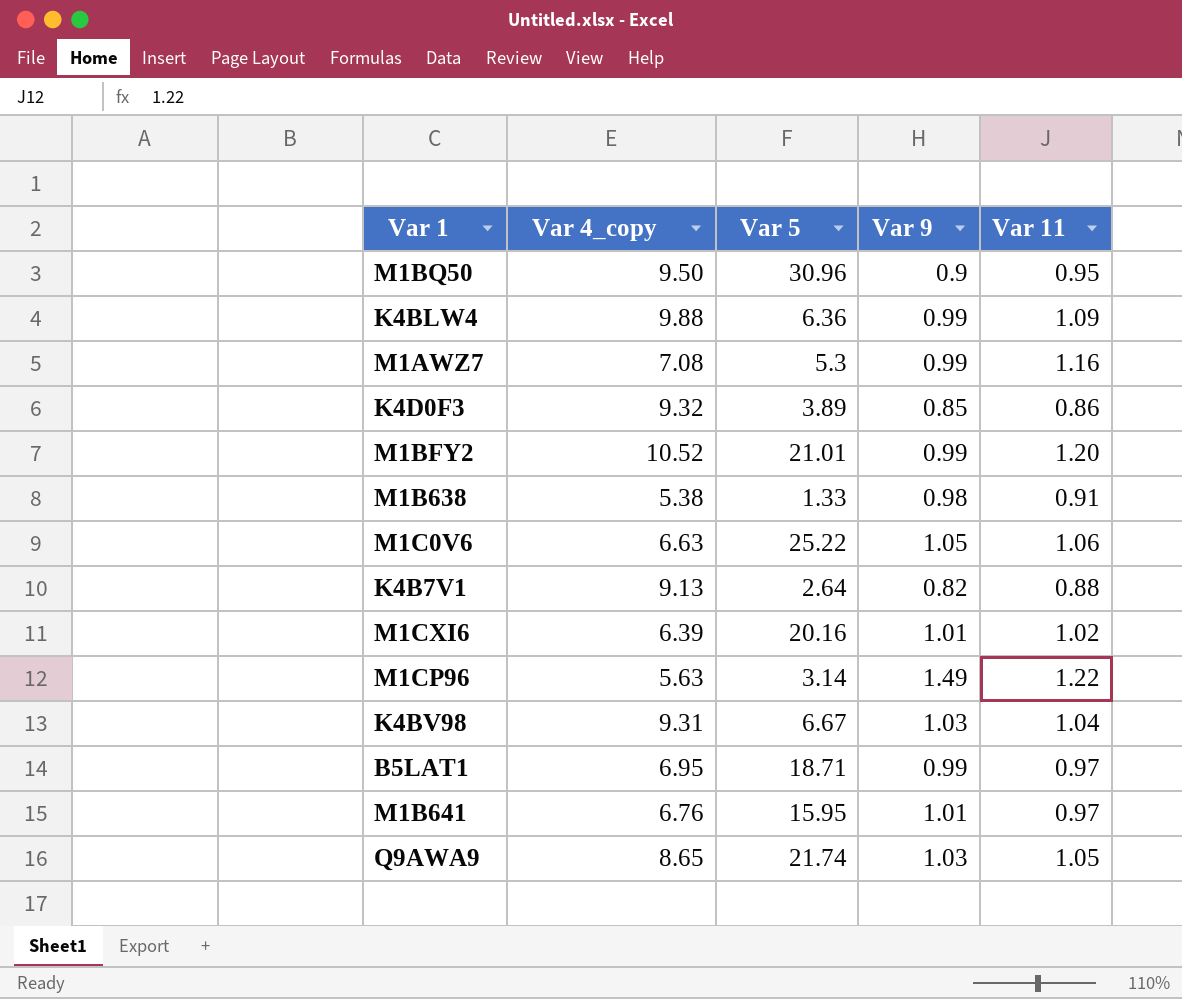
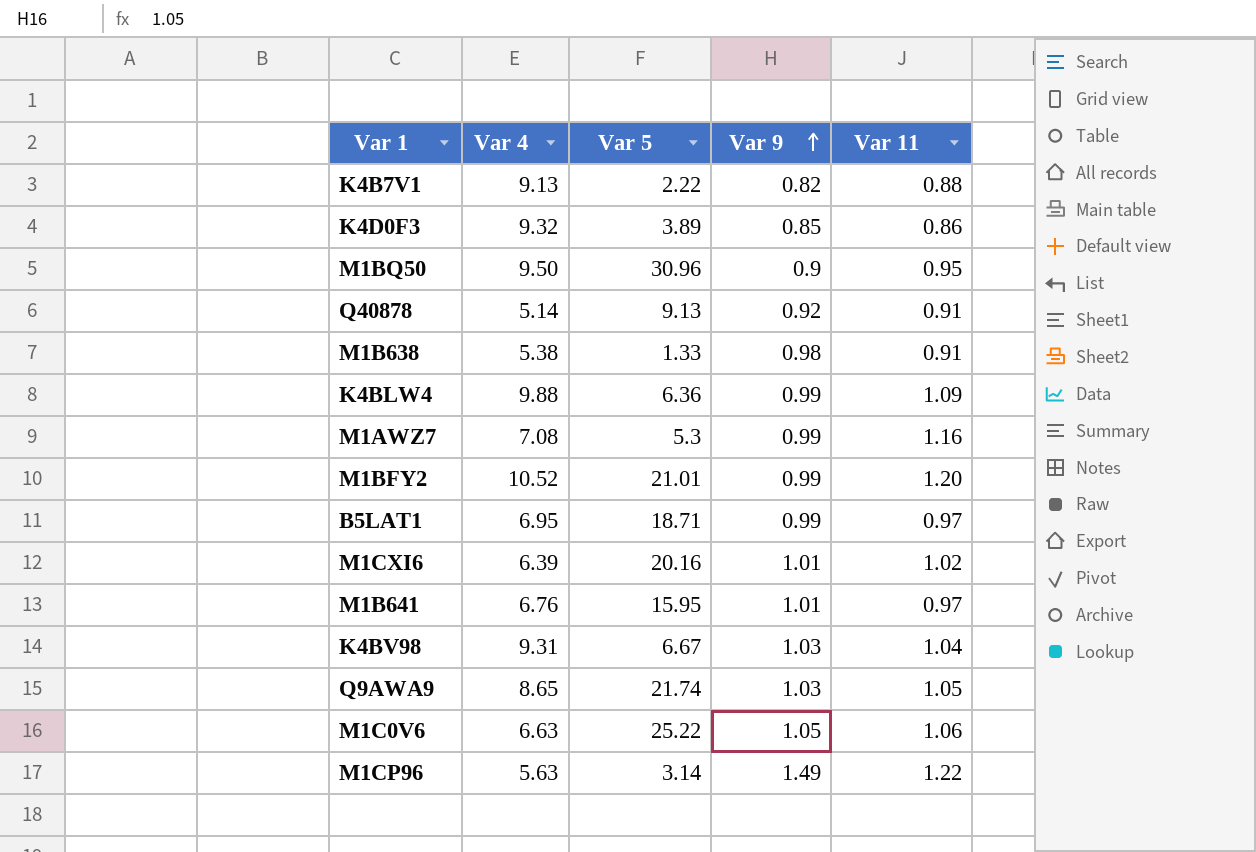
row order: none -> Var 9 ascending
column name: Var 4_copy -> Var 4
K4B7V1 | Var 5: 2.64 -> 2.22
row Q40878: none -> 5.14 | 9.13 | 0.92 | 0.91

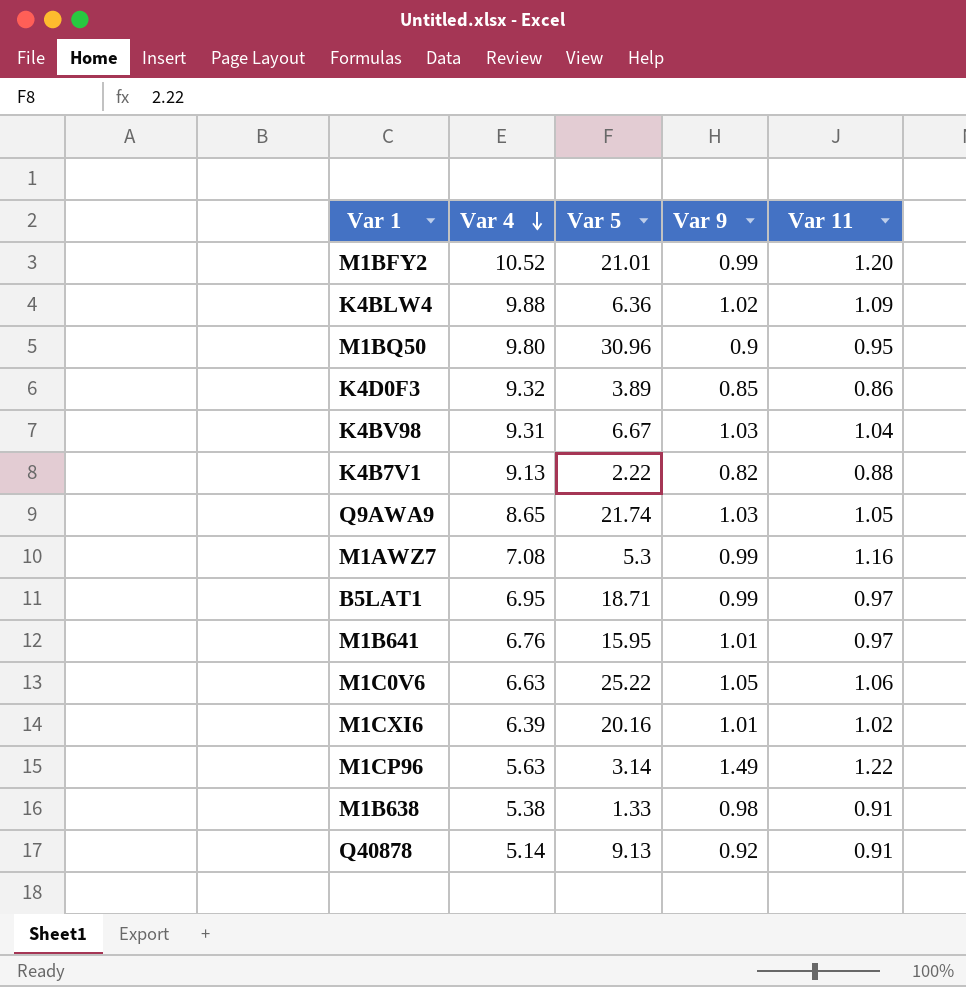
row order: Var 9 ascending -> Var 4 descending
K4BLW4 | Var 9: 0.99 -> 1.02
M1BQ50 | Var 4: 9.50 -> 9.80

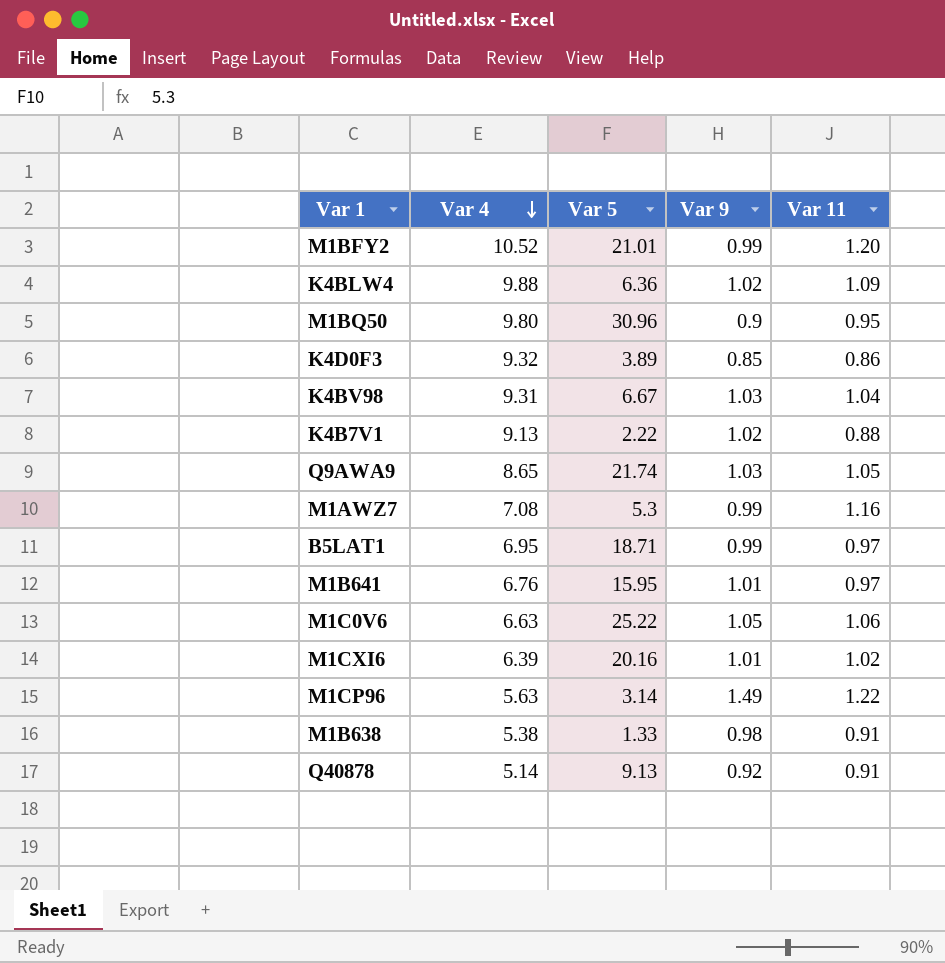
K4B7V1 | Var 9: 0.82 -> 1.02

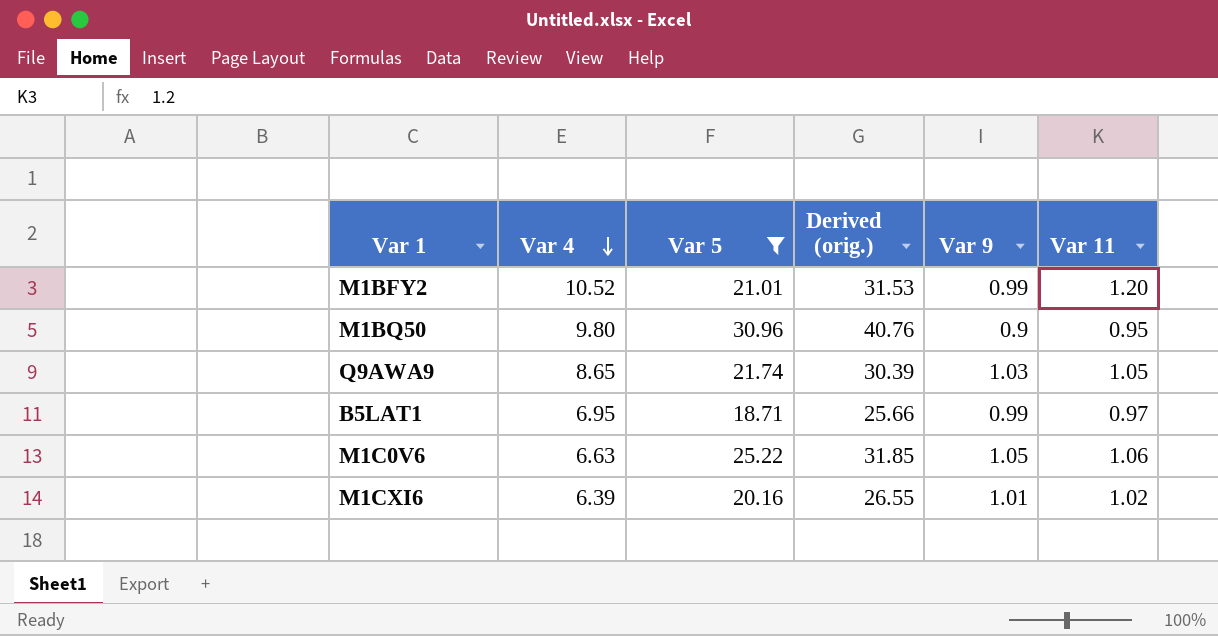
filter: none -> Var 5 >= 18.71
column Derived (orig.) | formula: none -> [Var 4] + [Var 5]

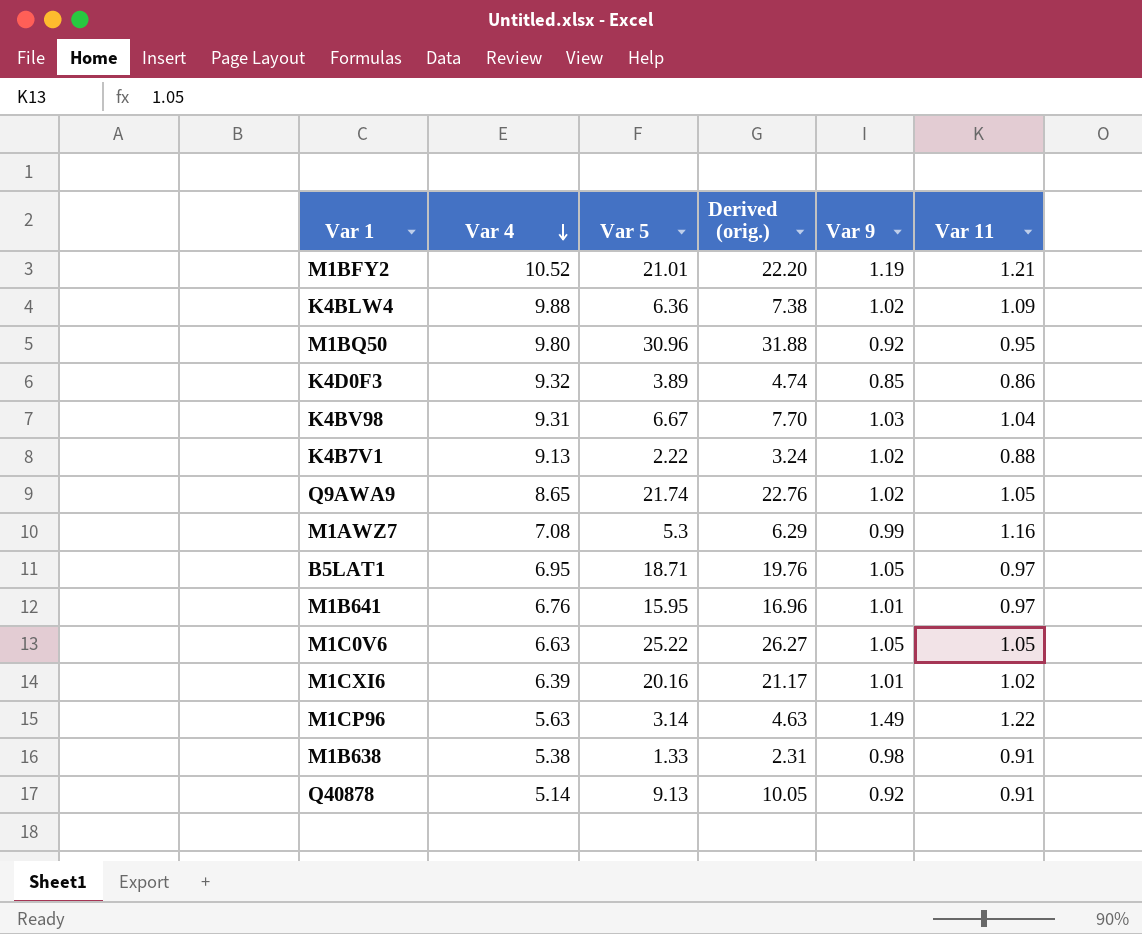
filter: Var 5 >= 18.71 -> none
column Derived (orig.) | formula: [Var 4] + [Var 5] -> [Var 5] + [Var 9]
M1BFY2 | Var 9: 0.99 -> 1.19
M1BFY2 | Var 11: 1.20 -> 1.21
M1BQ50 | Var 9: 0.9 -> 0.92
Q9AWA9 | Var 9: 1.03 -> 1.02
B5LAT1 | Var 9: 0.99 -> 1.05
M1C0V6 | Var 11: 1.06 -> 1.05

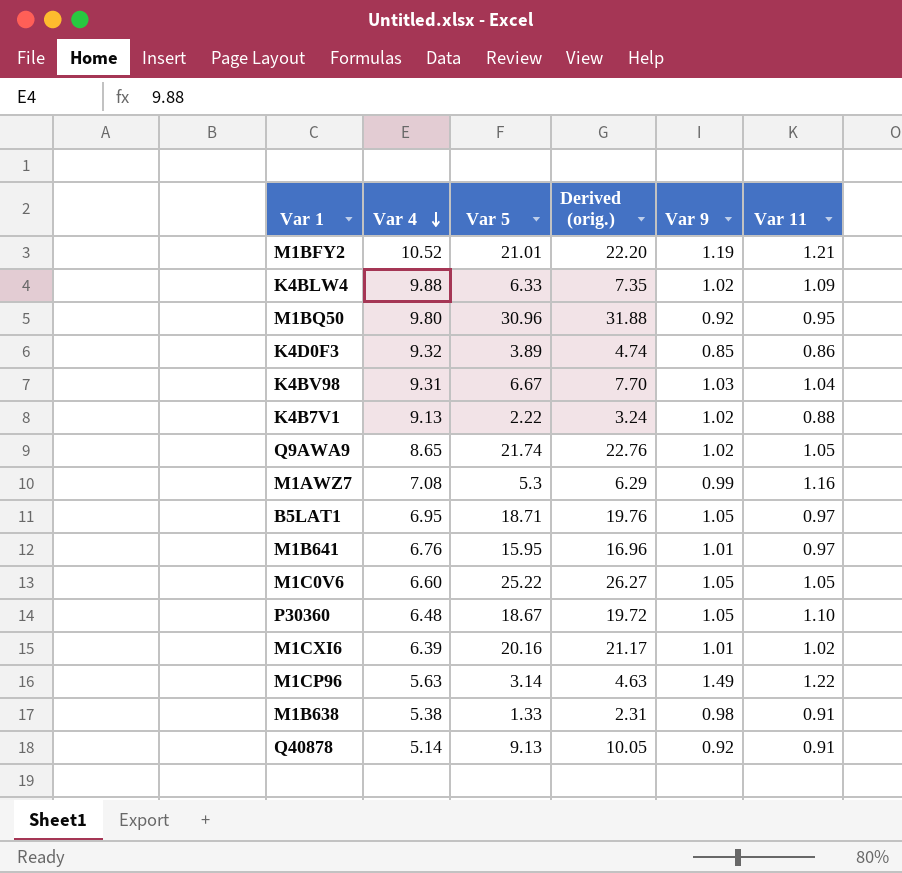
K4BLW4 | Var 5: 6.36 -> 6.33
K4BLW4 | Derived (orig.): 7.38 -> 7.35
M1C0V6 | Var 4: 6.63 -> 6.60
row P30360: none -> 6.48 | 18.67 | 19.72 | 1.05 | 1.10

